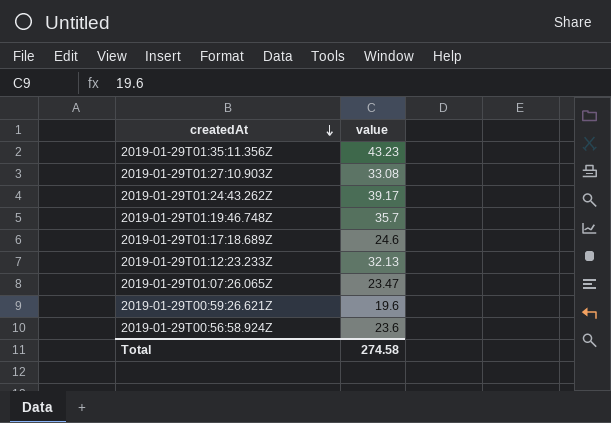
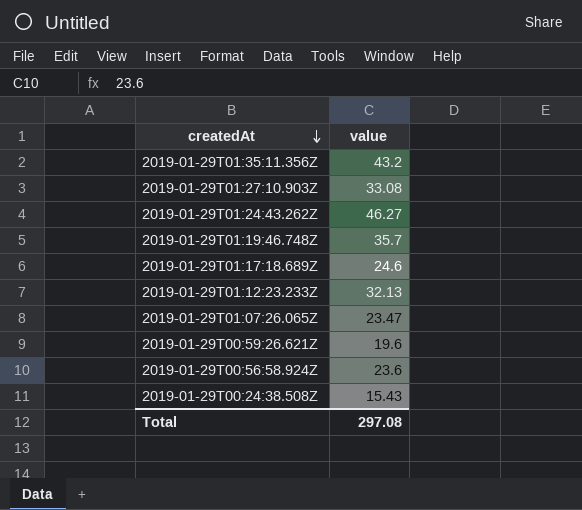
2019-01-29T01:35:11.356Z | value: 43.23 -> 43.2
2019-01-29T01:24:43.262Z | value: 39.17 -> 46.27
row 2019-01-29T00:24:38.508Z: none -> 15.43
Total | value: 274.58 -> 297.08

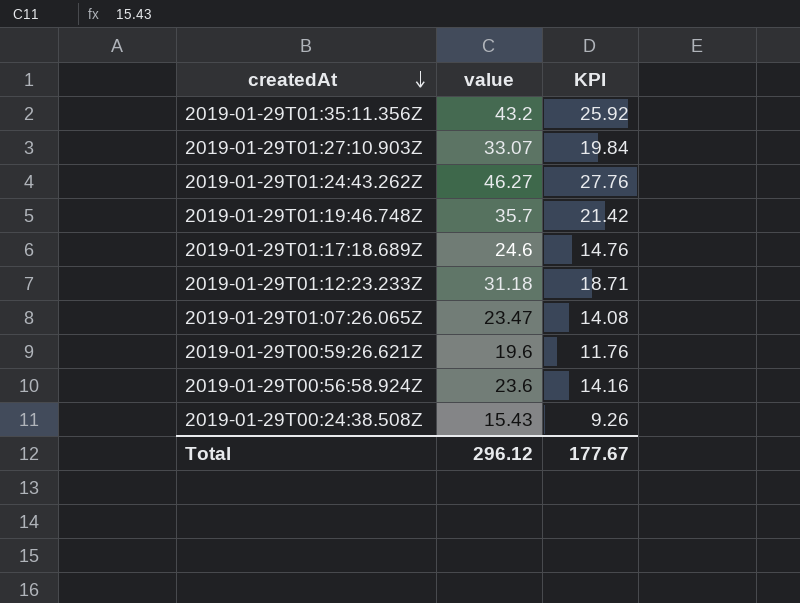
column KPI | formula: none -> [value] * 0.6
2019-01-29T01:27:10.903Z | value: 33.08 -> 33.07
2019-01-29T01:12:23.233Z | value: 32.13 -> 31.18
Total | value: 297.08 -> 296.12

